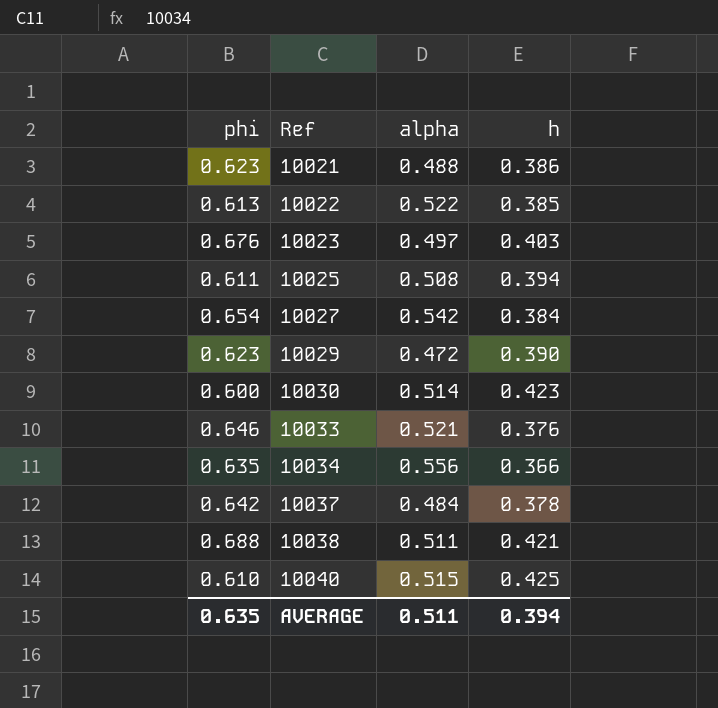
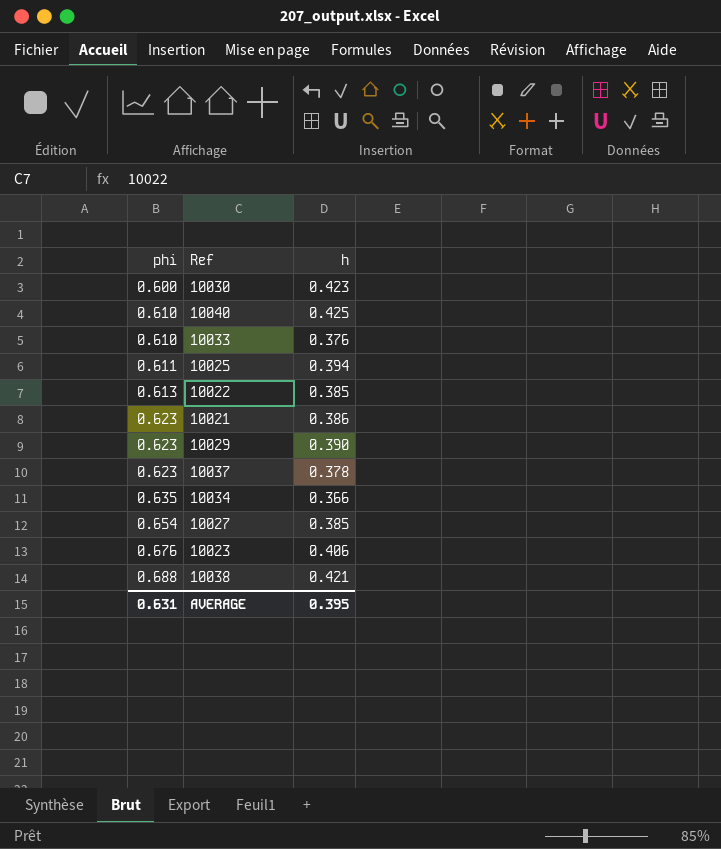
row order: Ref ascending -> phi ascending
column alpha | position: 3 -> none
10033 | phi: 0.646 -> 0.610
10037 | phi: 0.642 -> 0.623
10027 | h: 0.384 -> 0.385
10023 | h: 0.403 -> 0.406
AVERAGE | phi: 0.635 -> 0.631
AVERAGE | h: 0.394 -> 0.395

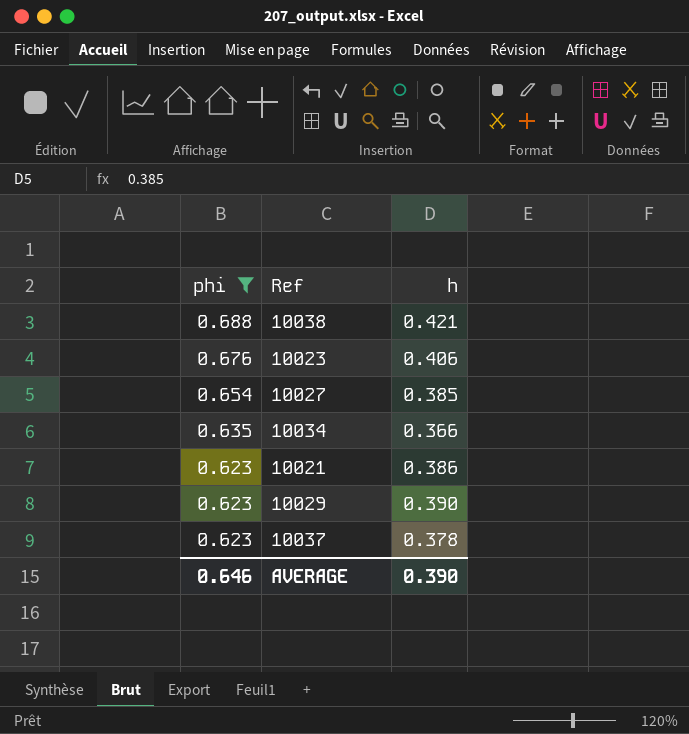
filter: none -> phi >= 0.623
row order: phi ascending -> phi descending
AVERAGE | phi: 0.631 -> 0.646
AVERAGE | h: 0.395 -> 0.390

